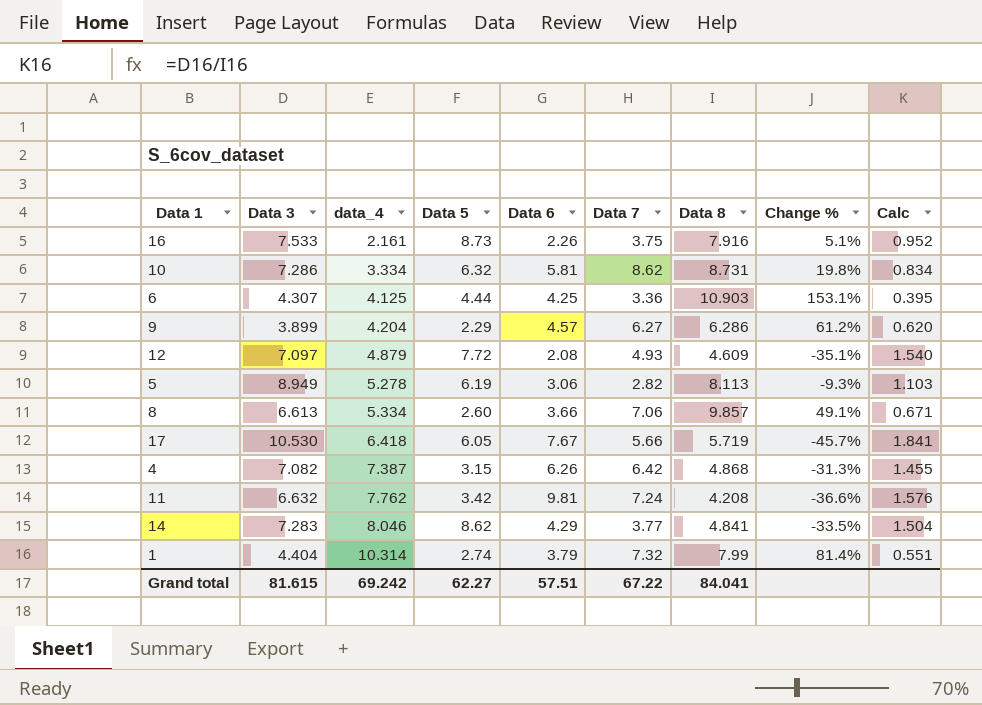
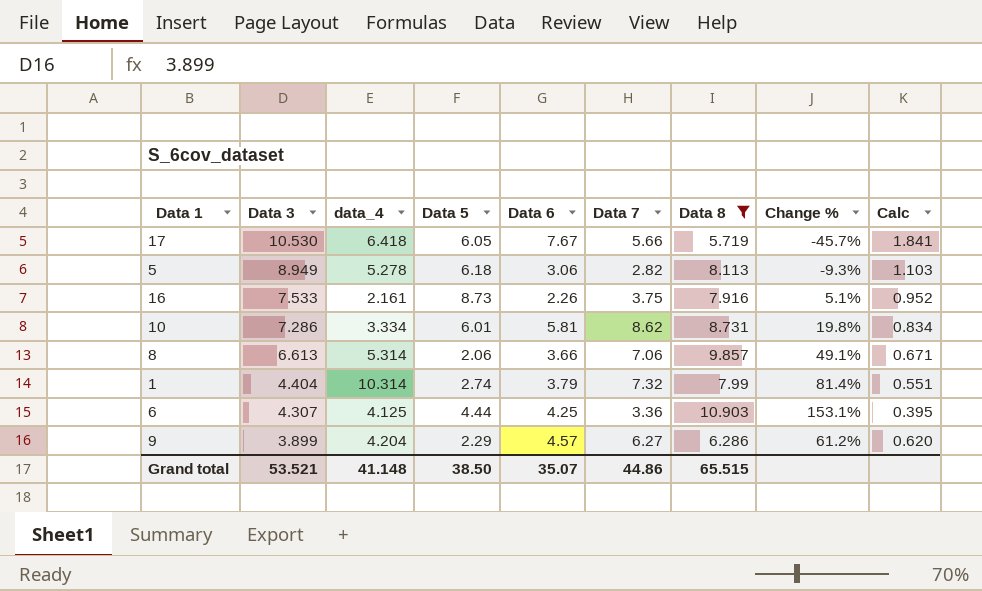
filter: none -> Data 8 >= 5.719
row order: data_4 ascending -> Data 3 descending
5 | Data 5: 6.19 -> 6.18
10 | Data 5: 6.32 -> 6.01
8 | data_4: 5.334 -> 5.314
8 | Data 5: 2.60 -> 2.06
Grand total | Data 3: 81.615 -> 53.521
Grand total | data_4: 69.242 -> 41.148
Grand total | Data 5: 62.27 -> 38.50
Grand total | Data 6: 57.51 -> 35.07
Grand total | Data 7: 67.22 -> 44.86
Grand total | Data 8: 84.041 -> 65.515

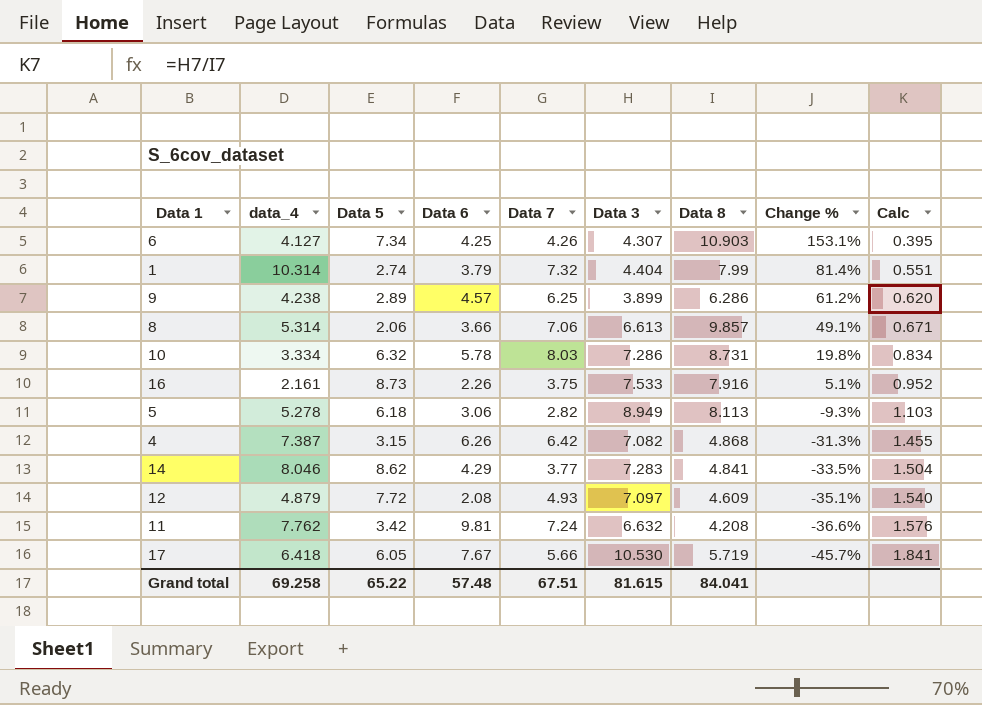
filter: Data 8 >= 5.719 -> none
row order: Data 3 descending -> Change % descending
column Data 3 | position: 2 -> 6
6 | data_4: 4.125 -> 4.127
6 | Data 5: 4.44 -> 7.34
6 | Data 7: 3.36 -> 4.26
9 | data_4: 4.204 -> 4.238
9 | Data 5: 2.29 -> 2.89
9 | Data 7: 6.27 -> 6.25
10 | Data 5: 6.01 -> 6.32
10 | Data 6: 5.81 -> 5.78
10 | Data 7: 8.62 -> 8.03
Grand total | data_4: 41.148 -> 69.258
Grand total | Data 5: 38.50 -> 65.22
Grand total | Data 6: 35.07 -> 57.48
Grand total | Data 7: 44.86 -> 67.51
Grand total | Data 3: 53.521 -> 81.615
Grand total | Data 8: 65.515 -> 84.041

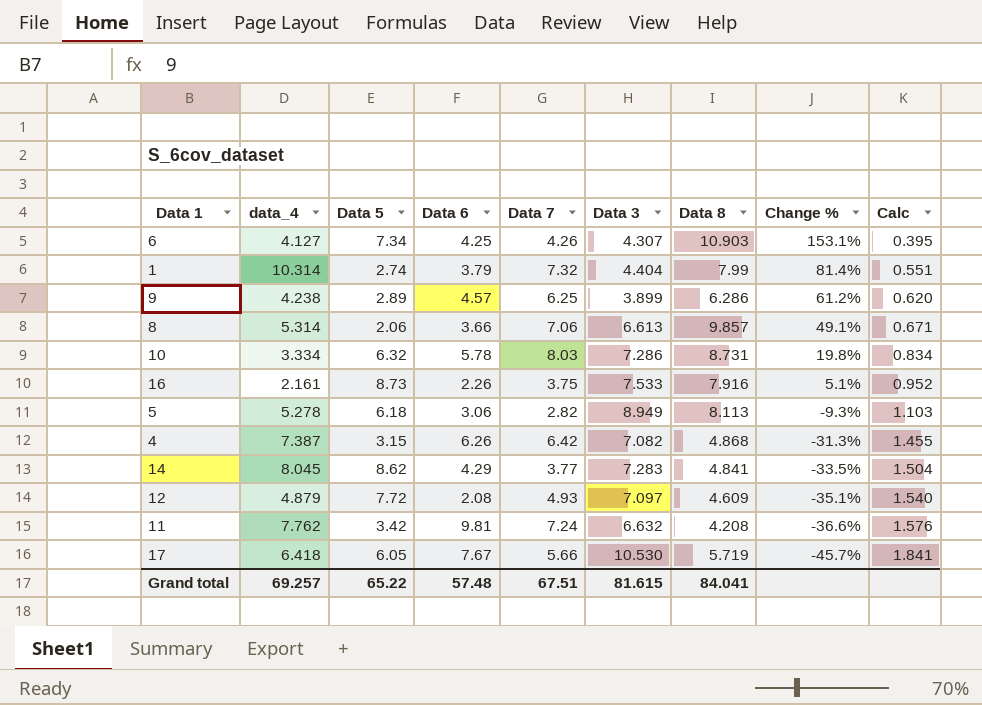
14 | data_4: 8.046 -> 8.045
Grand total | data_4: 69.258 -> 69.257

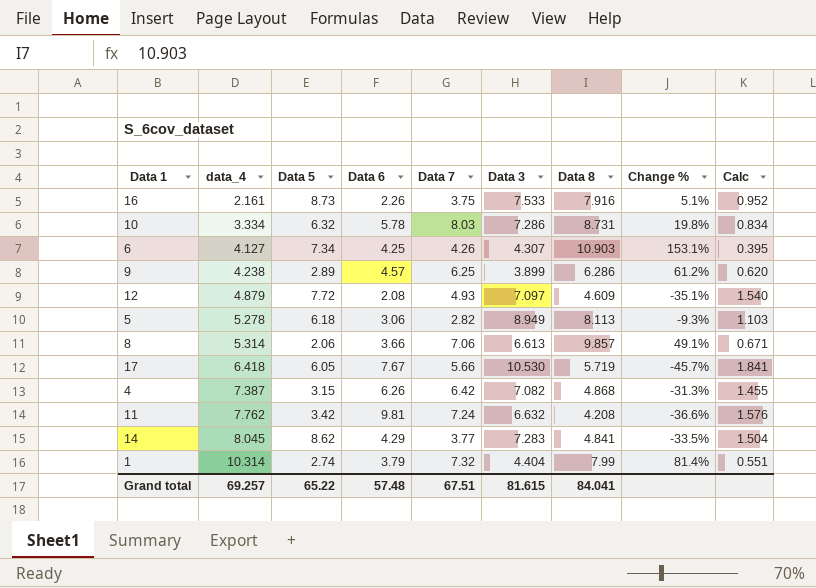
row order: Change % descending -> data_4 ascending

